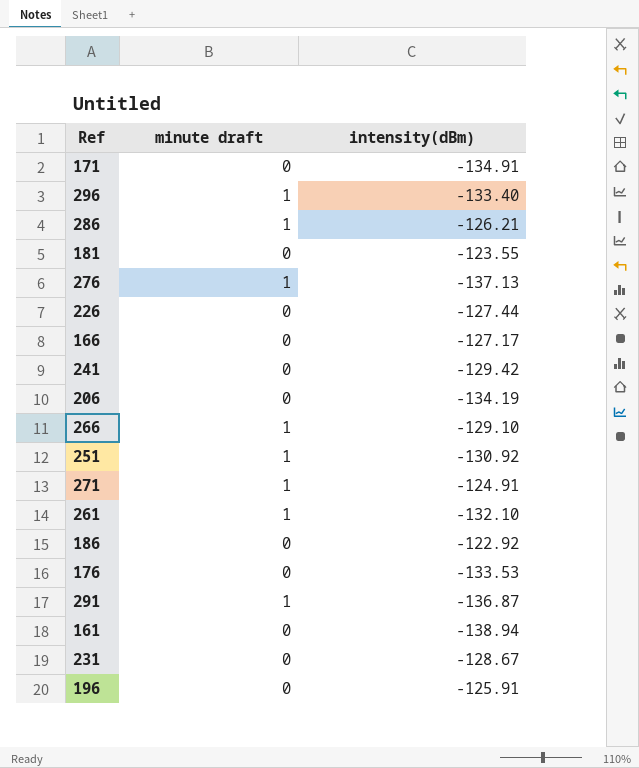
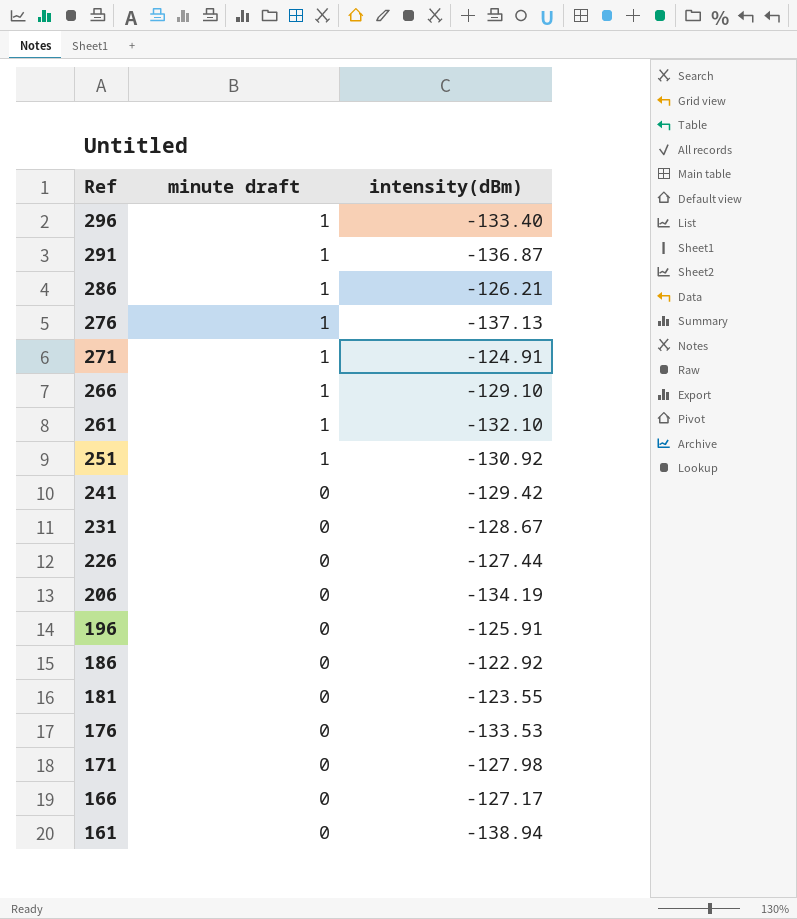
row order: none -> Ref descending
171 | intensity(dBm): -134.91 -> -127.98

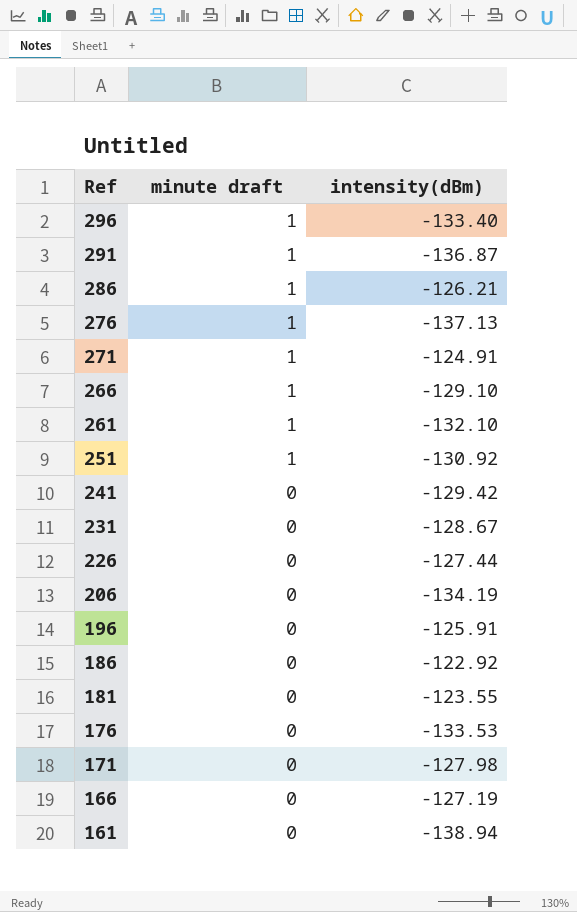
166 | intensity(dBm): -127.17 -> -127.19

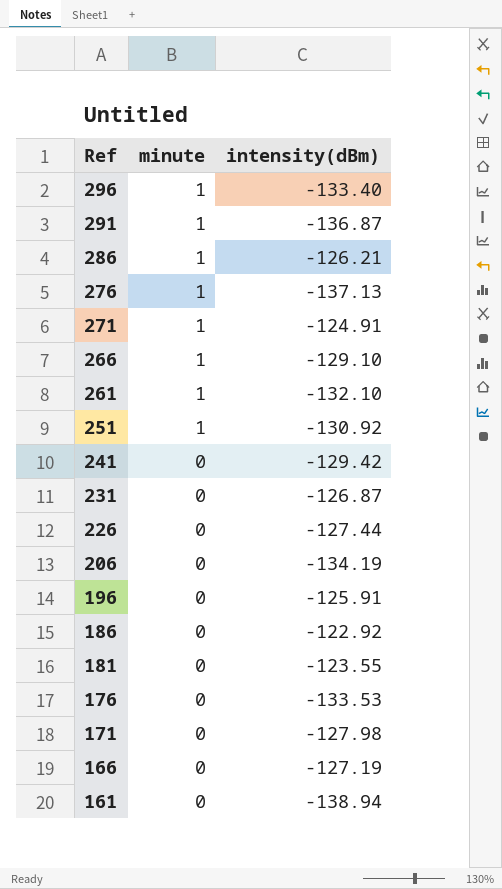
column name: minute draft -> minute
231 | intensity(dBm): -128.67 -> -126.87

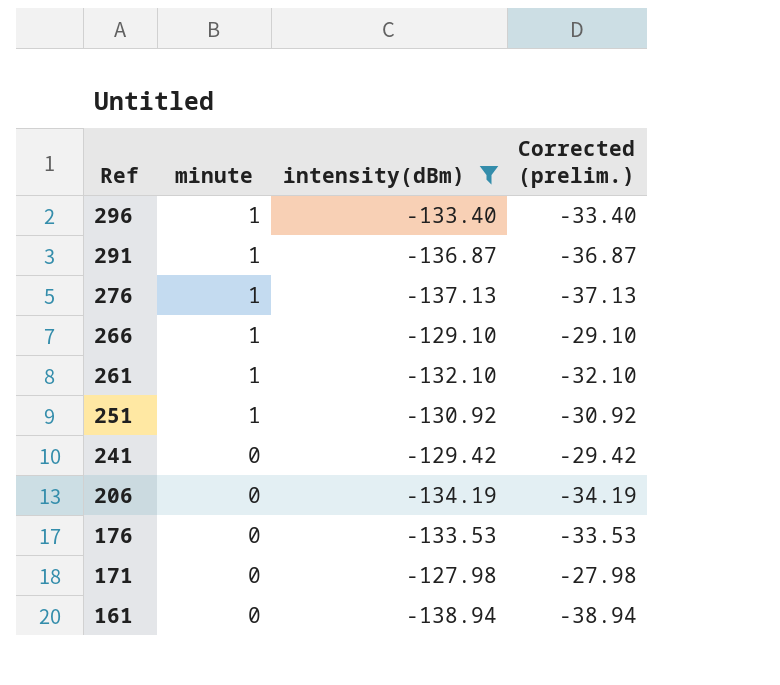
filter: none -> intensity(dBm) <= -127.98
column Corrected (prelim.) | formula: none -> [intensity(dBm)] + 100

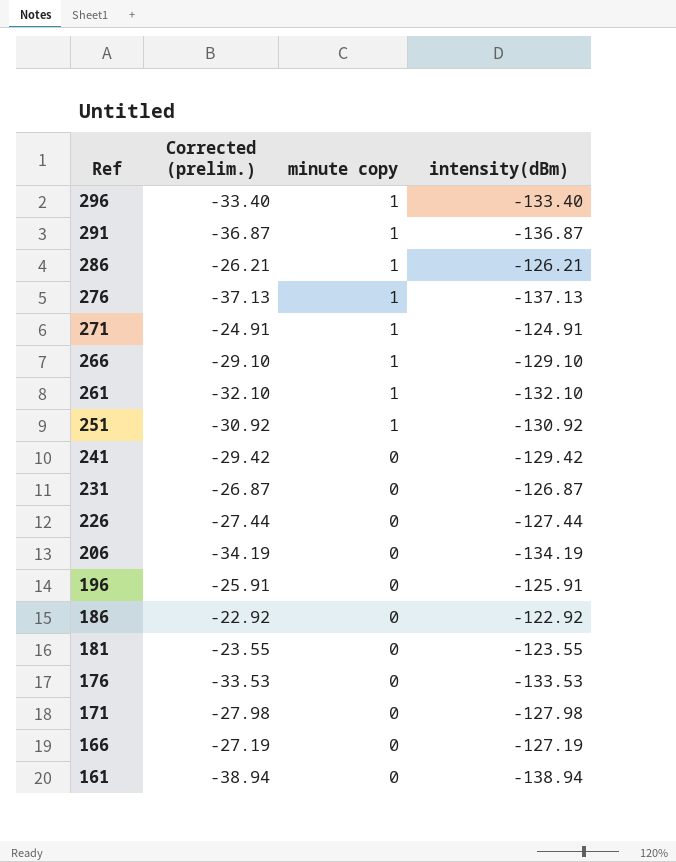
filter: intensity(dBm) <= -127.98 -> none
column Corrected (prelim.) | position: 4 -> 2
column name: minute -> minute copy

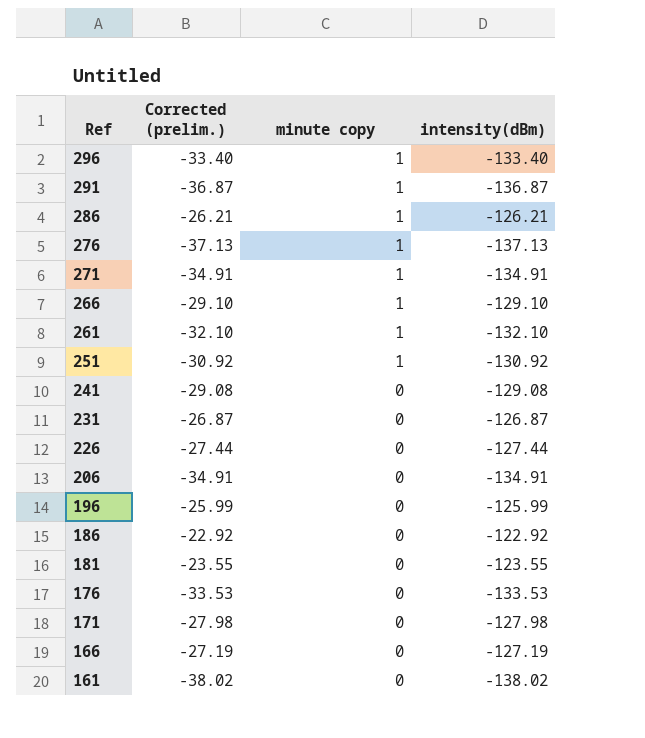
271 | Corrected (prelim.): -24.91 -> -34.91
271 | intensity(dBm): -124.91 -> -134.91
241 | Corrected (prelim.): -29.42 -> -29.08
241 | intensity(dBm): -129.42 -> -129.08
206 | Corrected (prelim.): -34.19 -> -34.91
206 | intensity(dBm): -134.19 -> -134.91
196 | Corrected (prelim.): -25.91 -> -25.99
196 | intensity(dBm): -125.91 -> -125.99
161 | Corrected (prelim.): -38.94 -> -38.02
161 | intensity(dBm): -138.94 -> -138.02

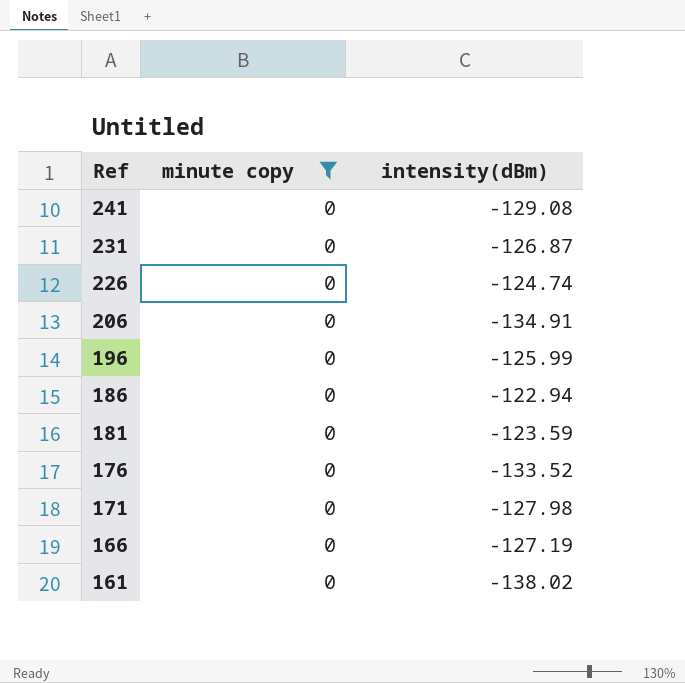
filter: none -> minute copy = 0
column Corrected (prelim.) | formula: [intensity(dBm)] + 100 -> none
226 | intensity(dBm): -127.44 -> -124.74
186 | intensity(dBm): -122.92 -> -122.94
181 | intensity(dBm): -123.55 -> -123.59
176 | intensity(dBm): -133.53 -> -133.52

